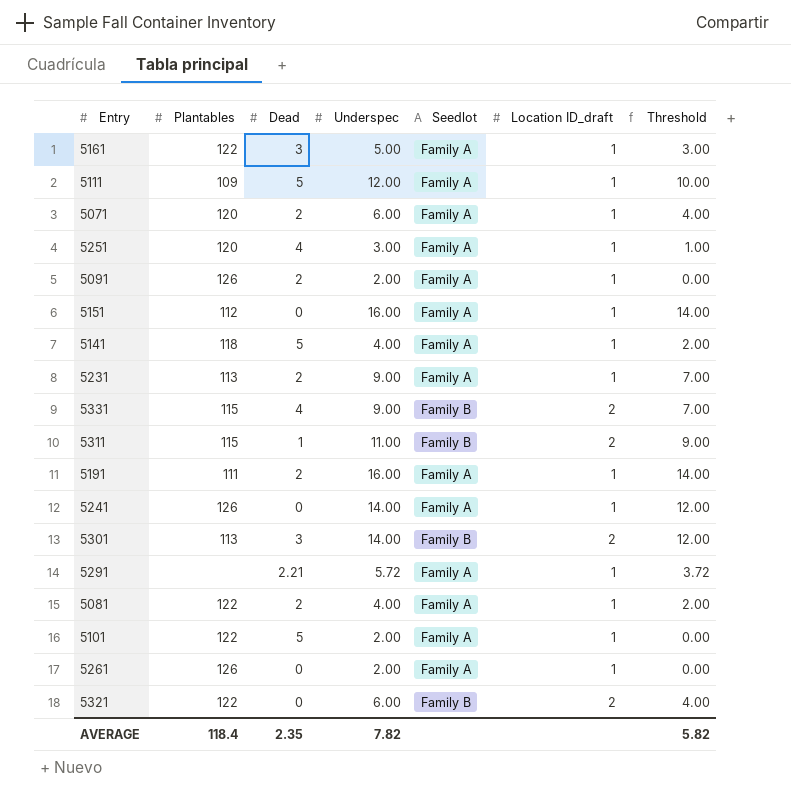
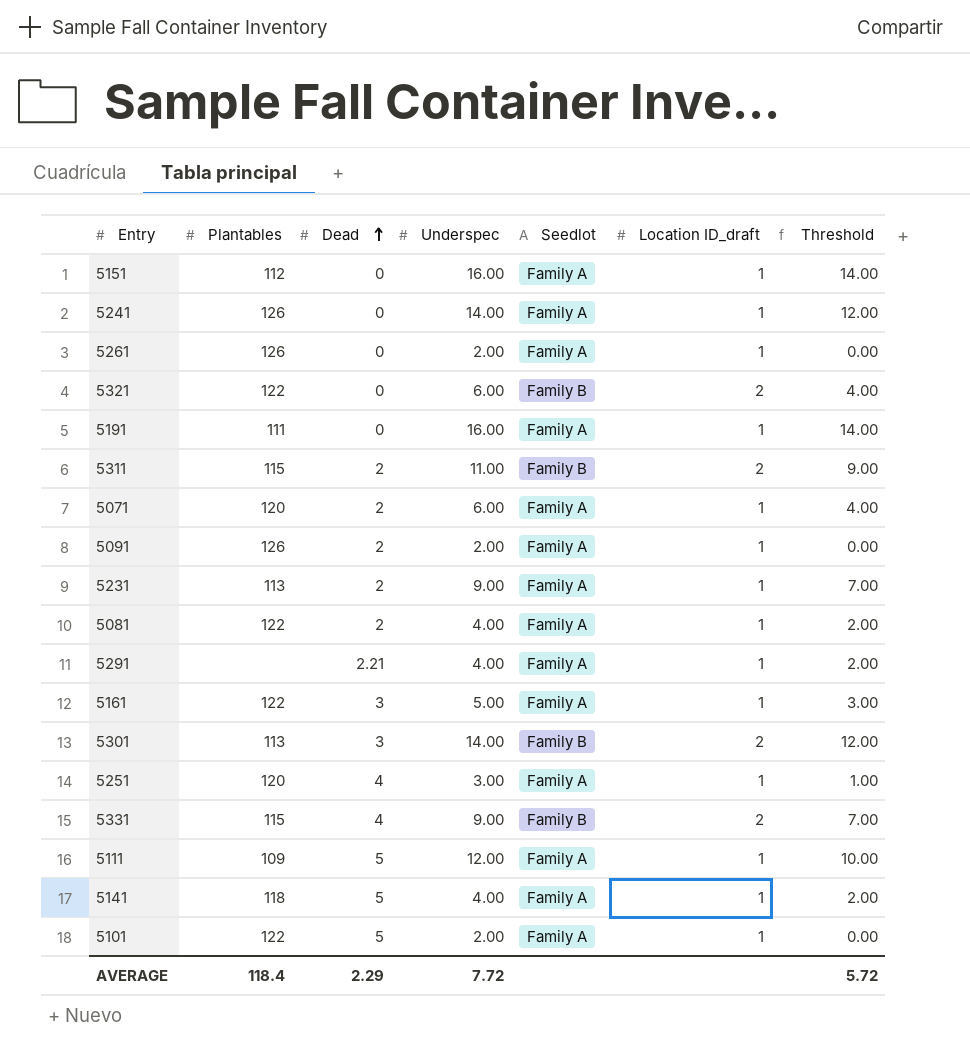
row order: none -> Dead ascending
5191 | Dead: 2 -> 0
5311 | Dead: 1 -> 2
5291 | Underspec: 5.72 -> 4.00
5291 | Threshold: 3.72 -> 2.00
AVERAGE | Dead: 2.35 -> 2.29
AVERAGE | Underspec: 7.82 -> 7.72
AVERAGE | Threshold: 5.82 -> 5.72

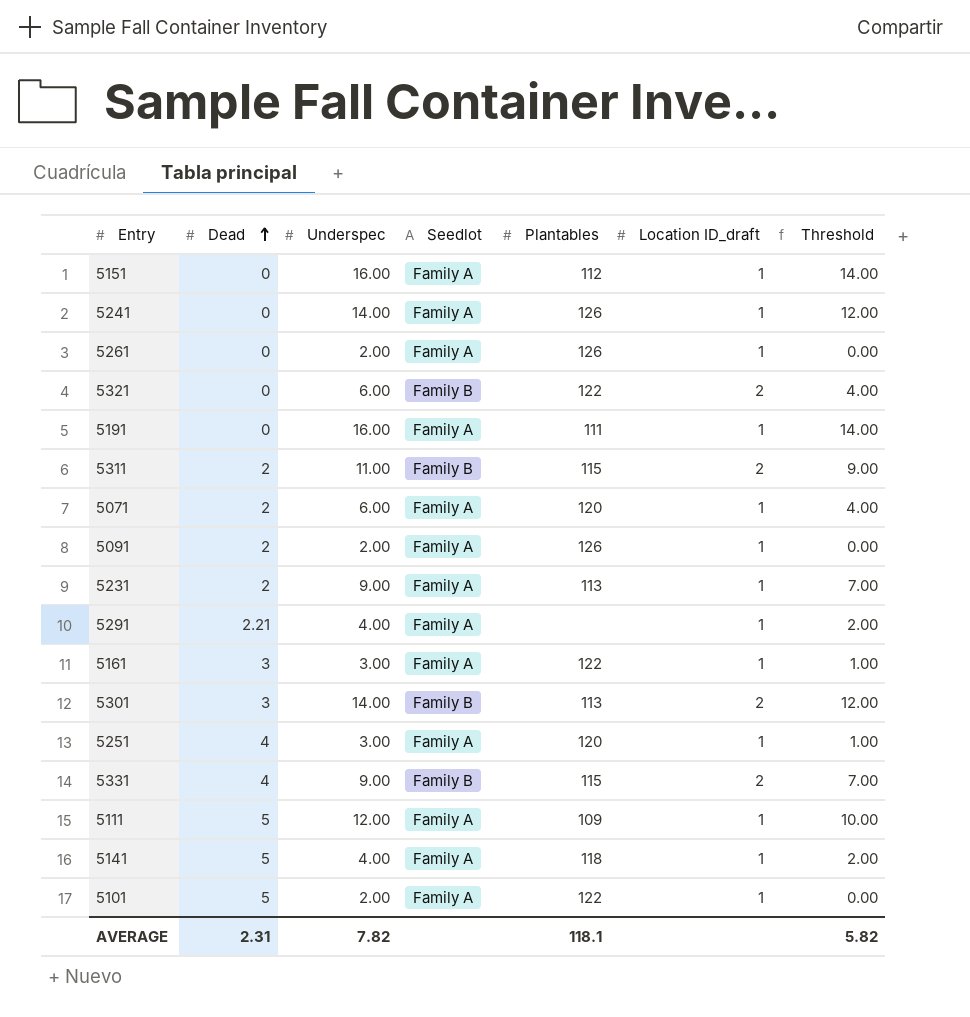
column Plantables | position: 2 -> 5
row 5081: 122 | 2 | 4.00 | Family A | 1 | 2.00 -> none
5161 | Underspec: 5.00 -> 3.00
5161 | Threshold: 3.00 -> 1.00
AVERAGE | Dead: 2.29 -> 2.31
AVERAGE | Underspec: 7.72 -> 7.82
AVERAGE | Plantables: 118.4 -> 118.1
AVERAGE | Threshold: 5.72 -> 5.82

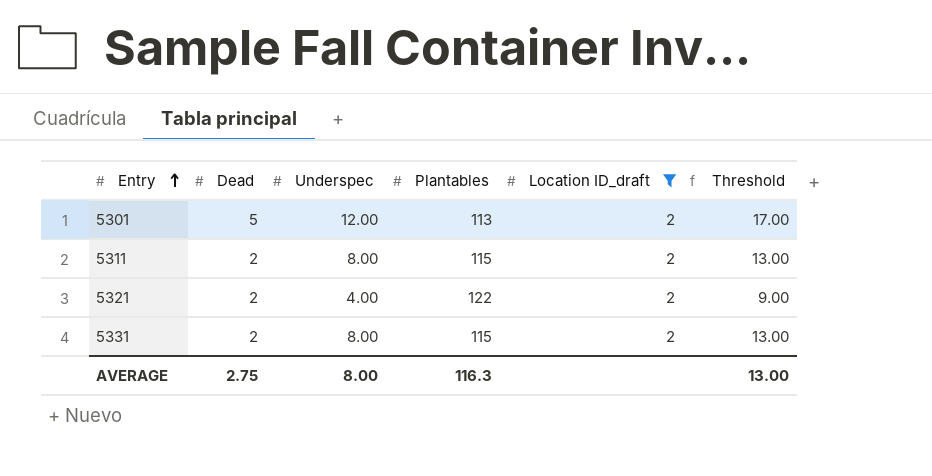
filter: none -> Location ID_draft = 2
row order: Dead ascending -> Entry ascending
column Seedlot | position: 4 -> none
column Threshold | formula: [Underspec] - 2 -> [Underspec] + 5
5301 | Dead: 3 -> 5
5301 | Underspec: 14.00 -> 12.00
5311 | Underspec: 11.00 -> 8.00
5321 | Dead: 0 -> 2
5321 | Underspec: 6.00 -> 4.00
5331 | Dead: 4 -> 2
5331 | Underspec: 9.00 -> 8.00
AVERAGE | Dead: 2.31 -> 2.75
AVERAGE | Underspec: 7.82 -> 8.00
AVERAGE | Plantables: 118.1 -> 116.3
AVERAGE | Threshold: 5.82 -> 13.00

